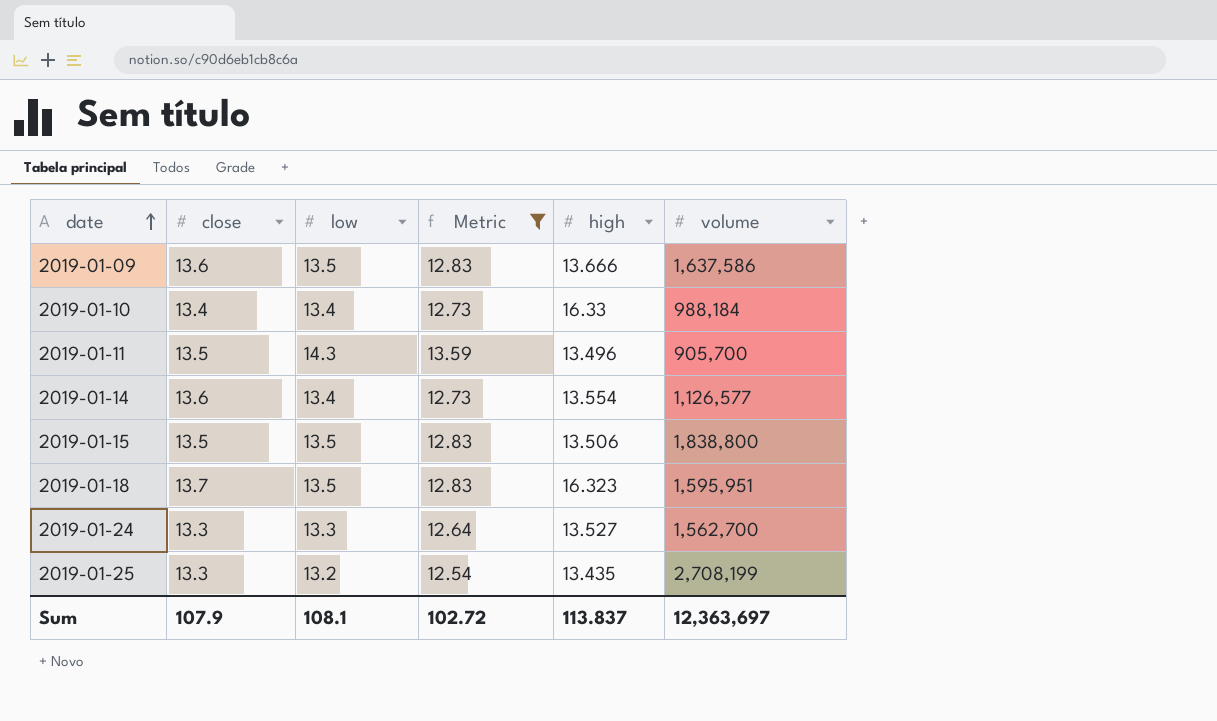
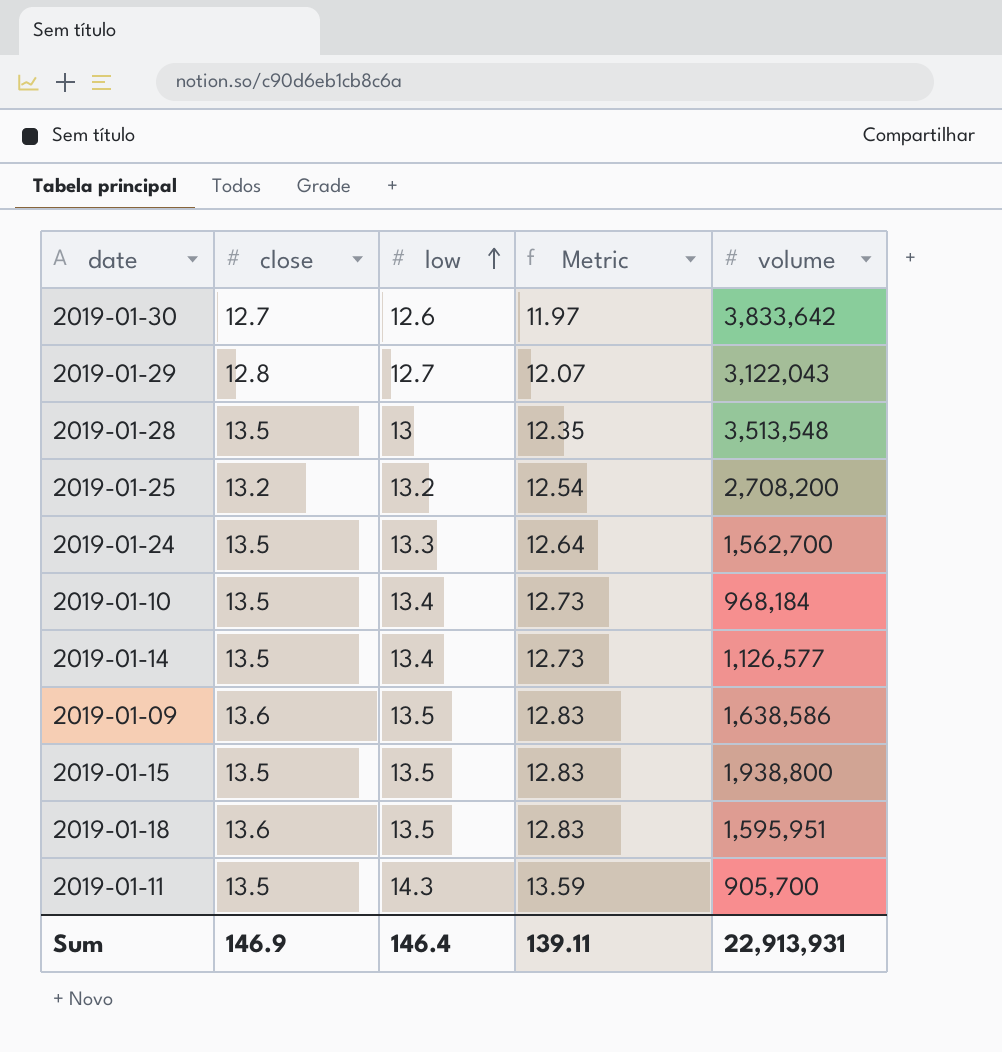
filter: Metric >= 12.54 -> none
row order: date ascending -> low ascending
column high | position: 5 -> none
2019-01-25 | close: 13.3 -> 13.2
2019-01-25 | volume: 2,708,199 -> 2,708,200
2019-01-24 | close: 13.3 -> 13.5
2019-01-10 | close: 13.4 -> 13.5
2019-01-10 | volume: 988,184 -> 968,184
2019-01-14 | close: 13.6 -> 13.5
2019-01-09 | volume: 1,637,586 -> 1,638,586
2019-01-15 | volume: 1,838,800 -> 1,938,800
2019-01-18 | close: 13.7 -> 13.6
Sum | close: 107.9 -> 146.9
Sum | low: 108.1 -> 146.4
Sum | Metric: 102.72 -> 139.11
Sum | volume: 12,363,697 -> 22,913,931

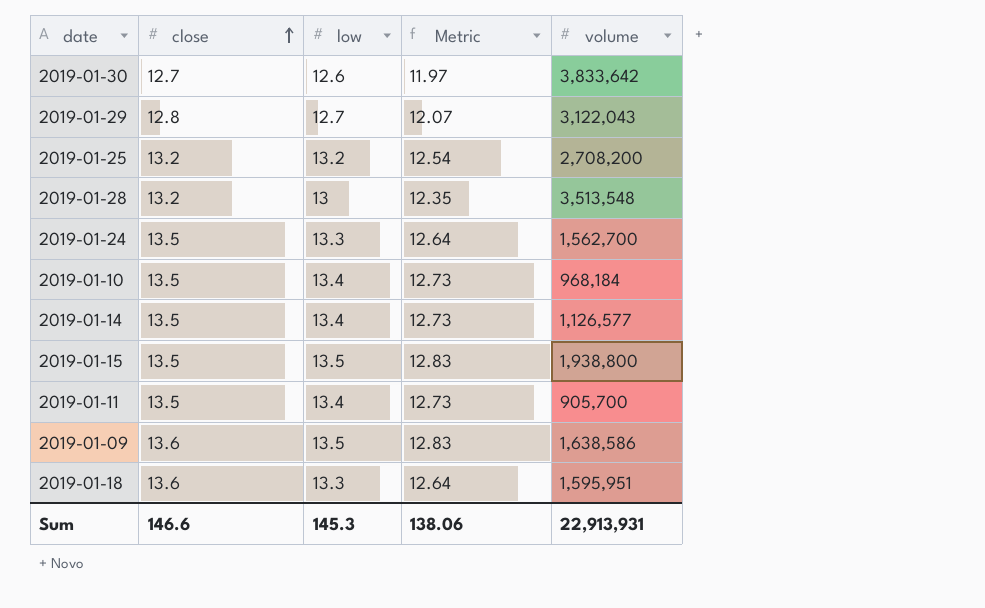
row order: low ascending -> close ascending
2019-01-28 | close: 13.5 -> 13.2
2019-01-11 | low: 14.3 -> 13.4
2019-01-11 | Metric: 13.59 -> 12.73
2019-01-18 | low: 13.5 -> 13.3
2019-01-18 | Metric: 12.83 -> 12.64
Sum | close: 146.9 -> 146.6
Sum | low: 146.4 -> 145.3
Sum | Metric: 139.11 -> 138.06

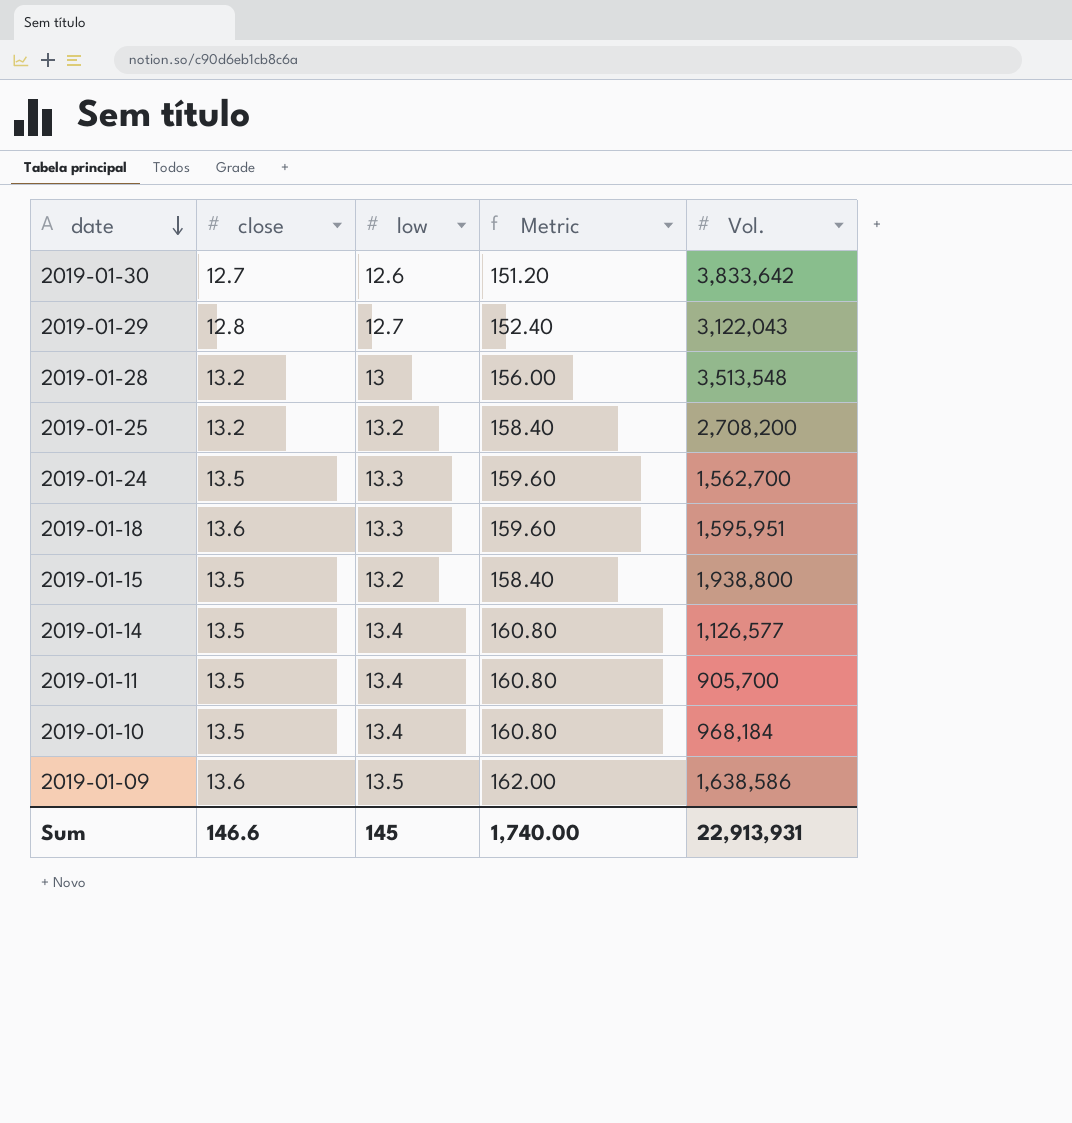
row order: close ascending -> date descending
column Metric | formula: [low] * 0.95 -> [low] * 12
column name: volume -> Vol.
2019-01-15 | low: 13.5 -> 13.2
Sum | low: 145.3 -> 145
Sum | Metric: 138.06 -> 1,740.00

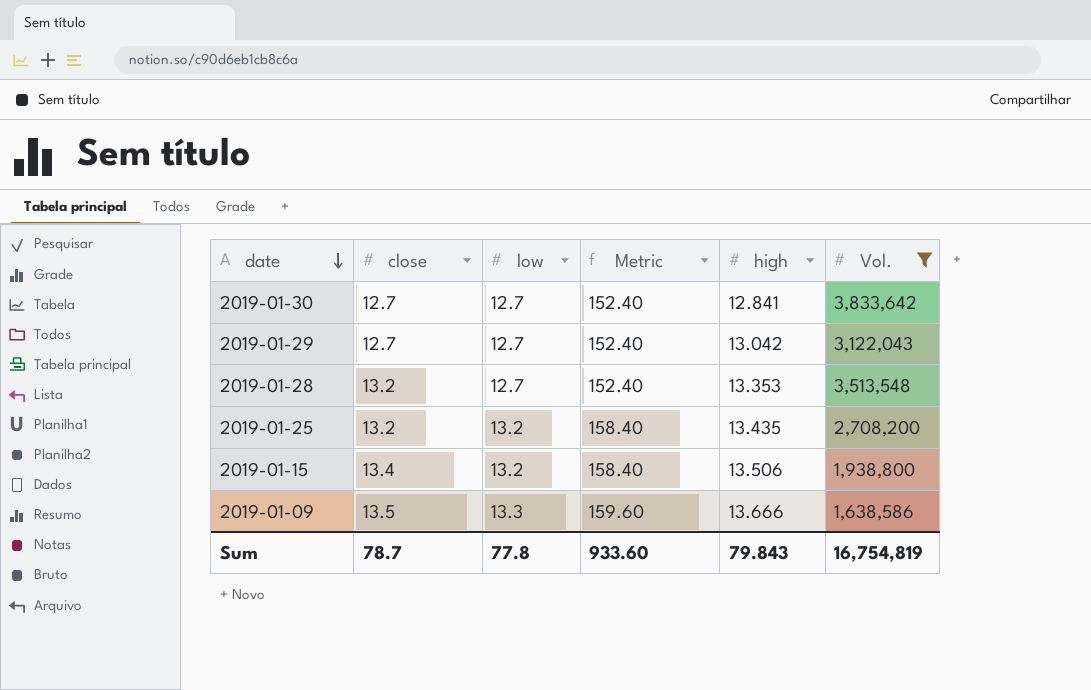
filter: none -> Vol. >= 1,638,586
column high | position: none -> 5
2019-01-30 | low: 12.6 -> 12.7
2019-01-30 | Metric: 151.20 -> 152.40
2019-01-29 | close: 12.8 -> 12.7
2019-01-28 | low: 13 -> 12.7
2019-01-28 | Metric: 156.00 -> 152.40
2019-01-15 | close: 13.5 -> 13.4
2019-01-09 | close: 13.6 -> 13.5
2019-01-09 | low: 13.5 -> 13.3
2019-01-09 | Metric: 162.00 -> 159.60
Sum | close: 146.6 -> 78.7
Sum | low: 145 -> 77.8
Sum | Metric: 1,740.00 -> 933.60
Sum | Vol.: 22,913,931 -> 16,754,819

